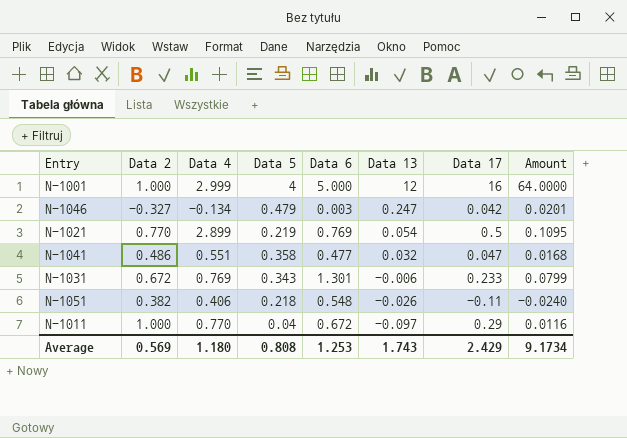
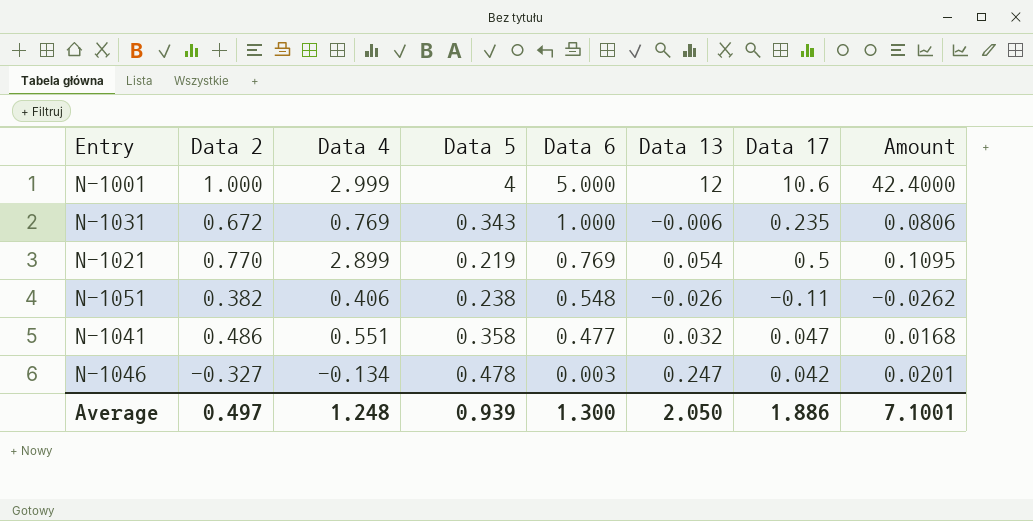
row order: Data 13 descending -> Data 6 descending
row N-1011: 1.000 | 0.770 | 0.04 | 0.672 | -0.097 | 0.29 | 0.0116 -> none
N-1001 | Data 17: 16 -> 10.6
N-1001 | Amount: 64.0000 -> 42.4000
N-1031 | Data 6: 1.301 -> 1.000
N-1031 | Data 17: 0.233 -> 0.235
N-1031 | Amount: 0.0799 -> 0.0806
N-1051 | Data 5: 0.218 -> 0.238
N-1051 | Amount: -0.0240 -> -0.0262
N-1046 | Data 5: 0.479 -> 0.478
Average | Data 2: 0.569 -> 0.497
Average | Data 4: 1.180 -> 1.248
Average | Data 5: 0.808 -> 0.939
Average | Data 6: 1.253 -> 1.300
Average | Data 13: 1.743 -> 2.050
Average | Data 17: 2.429 -> 1.886
Average | Amount: 9.1734 -> 7.1001

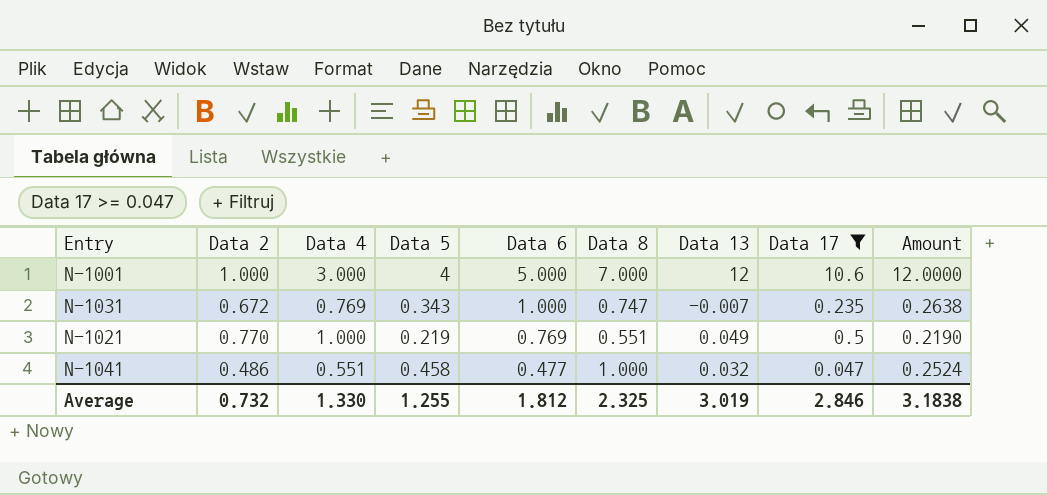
filter: none -> Data 17 >= 0.047
column Data 8 | position: none -> 6
column Amount | formula: [Data 5] * [Data 17] -> [Data 4] * [Data 5]
N-1001 | Data 4: 2.999 -> 3.000
N-1031 | Data 13: -0.006 -> -0.007
N-1021 | Data 4: 2.899 -> 1.000
N-1021 | Data 13: 0.054 -> 0.049
N-1041 | Data 5: 0.358 -> 0.458
Average | Data 2: 0.497 -> 0.732
Average | Data 4: 1.248 -> 1.330
Average | Data 5: 0.939 -> 1.255
Average | Data 6: 1.300 -> 1.812
Average | Data 13: 2.050 -> 3.019
Average | Data 17: 1.886 -> 2.846
Average | Amount: 7.1001 -> 3.1838

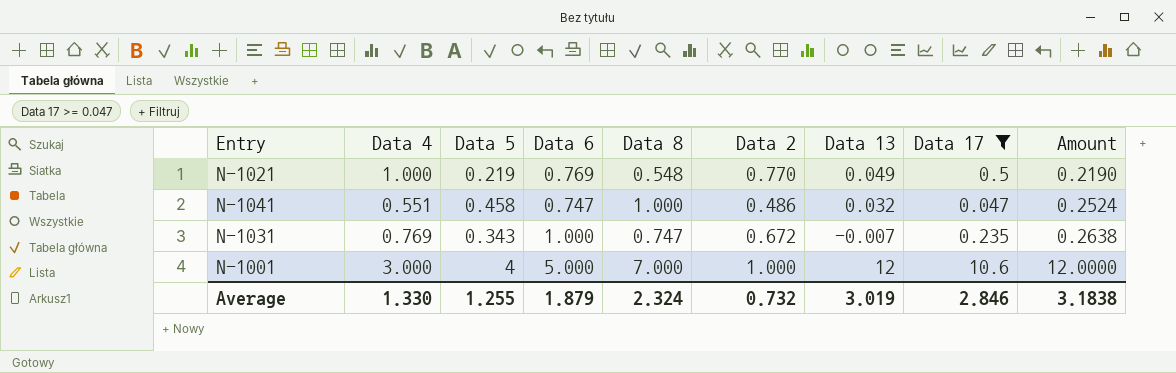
row order: Data 6 descending -> Amount ascending
column Data 2 | position: 2 -> 6
N-1021 | Data 8: 0.551 -> 0.548
N-1041 | Data 6: 0.477 -> 0.747
Average | Data 6: 1.812 -> 1.879
Average | Data 8: 2.325 -> 2.324

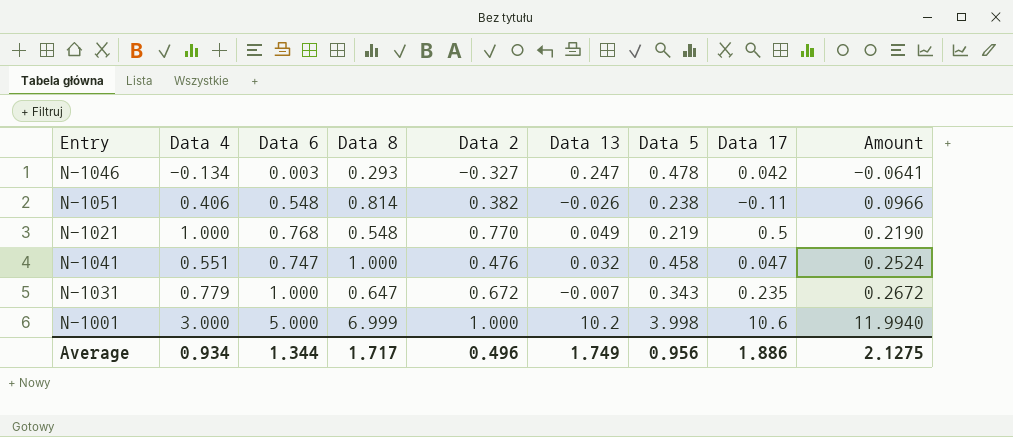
filter: Data 17 >= 0.047 -> none
column Data 5 | position: 3 -> 7
N-1021 | Data 6: 0.769 -> 0.768
N-1041 | Data 2: 0.486 -> 0.476
N-1031 | Data 4: 0.769 -> 0.779
N-1031 | Data 8: 0.747 -> 0.647
N-1031 | Amount: 0.2638 -> 0.2672
N-1001 | Data 8: 7.000 -> 6.999
N-1001 | Data 13: 12 -> 10.2
N-1001 | Data 5: 4 -> 3.998
N-1001 | Amount: 12.0000 -> 11.9940
Average | Data 4: 1.330 -> 0.934
Average | Data 6: 1.879 -> 1.344
Average | Data 8: 2.324 -> 1.717
Average | Data 2: 0.732 -> 0.496
Average | Data 13: 3.019 -> 1.749
Average | Data 5: 1.255 -> 0.956
Average | Data 17: 2.846 -> 1.886
Average | Amount: 3.1838 -> 2.1275

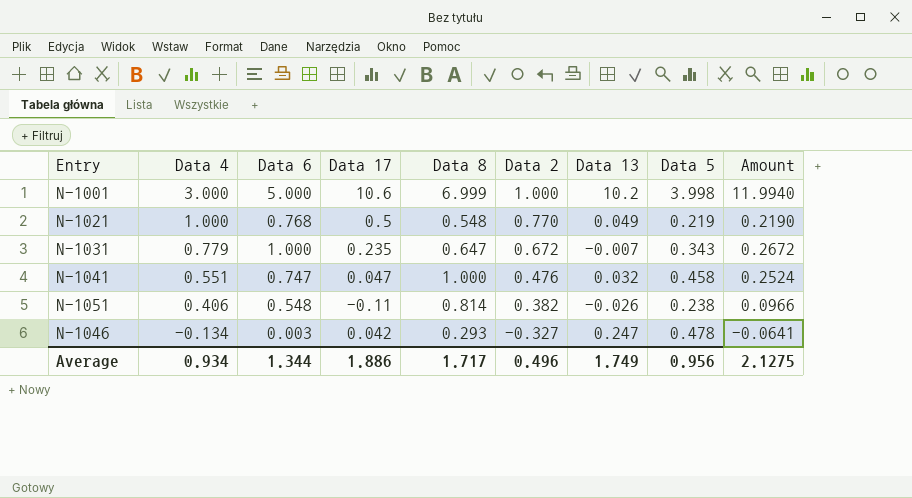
row order: Amount ascending -> Data 4 descending
column Data 17 | position: 8 -> 4

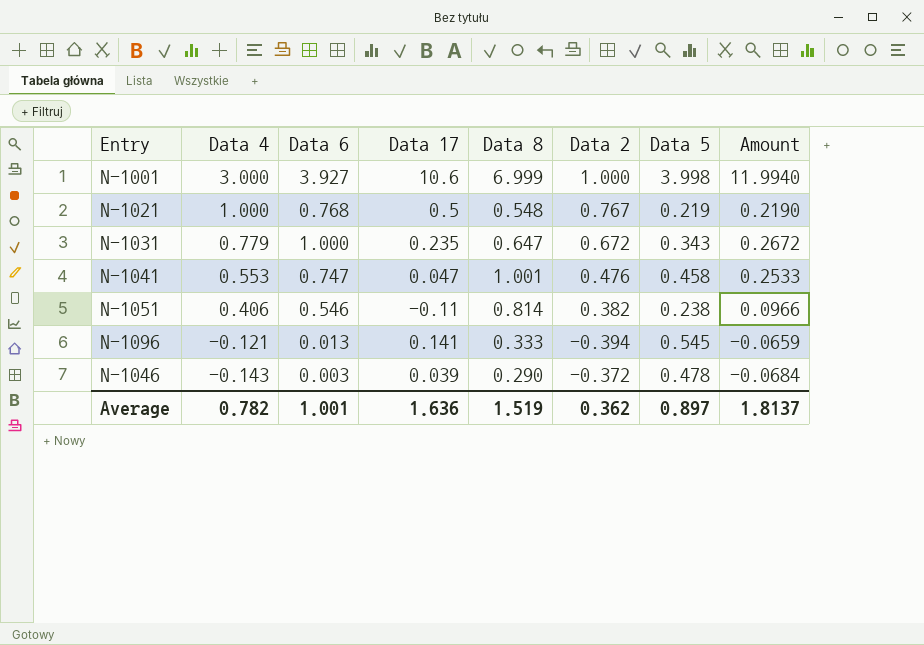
column Data 13 | position: 7 -> none
N-1001 | Data 6: 5.000 -> 3.927
N-1021 | Data 2: 0.770 -> 0.767
N-1041 | Data 4: 0.551 -> 0.553
N-1041 | Data 8: 1.000 -> 1.001
N-1041 | Amount: 0.2524 -> 0.2533
N-1051 | Data 6: 0.548 -> 0.546
row N-1096: none -> -0.121 | 0.013 | 0.141 | 0.333 | -0.394 | 0.545 | -0.0659
N-1046 | Data 4: -0.134 -> -0.143
N-1046 | Data 17: 0.042 -> 0.039
N-1046 | Data 8: 0.293 -> 0.290
N-1046 | Data 2: -0.327 -> -0.372
N-1046 | Amount: -0.0641 -> -0.0684
Average | Data 4: 0.934 -> 0.782
Average | Data 6: 1.344 -> 1.001
Average | Data 17: 1.886 -> 1.636
Average | Data 8: 1.717 -> 1.519
Average | Data 2: 0.496 -> 0.362
Average | Data 5: 0.956 -> 0.897
Average | Amount: 2.1275 -> 1.8137

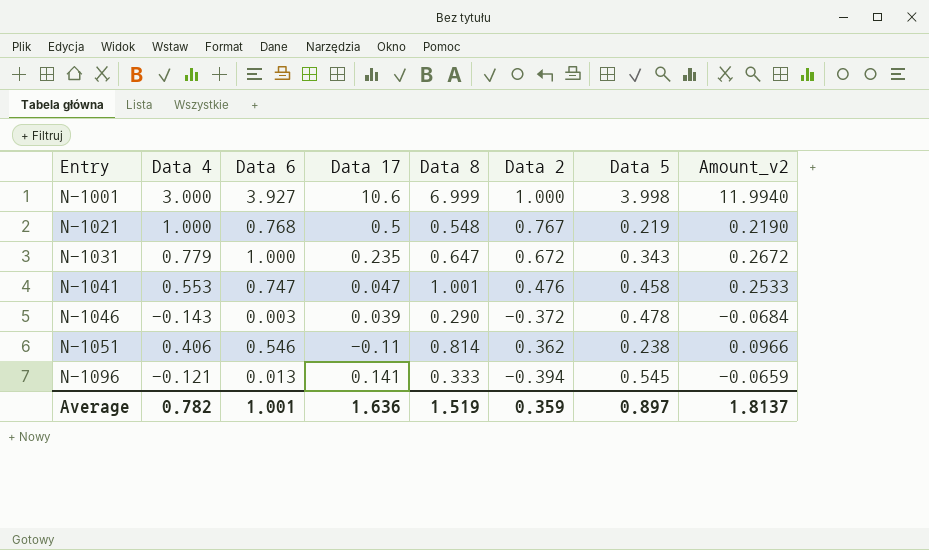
row order: Data 4 descending -> Entry ascending
column name: Amount -> Amount_v2
N-1051 | Data 2: 0.382 -> 0.362
Average | Data 2: 0.362 -> 0.359

